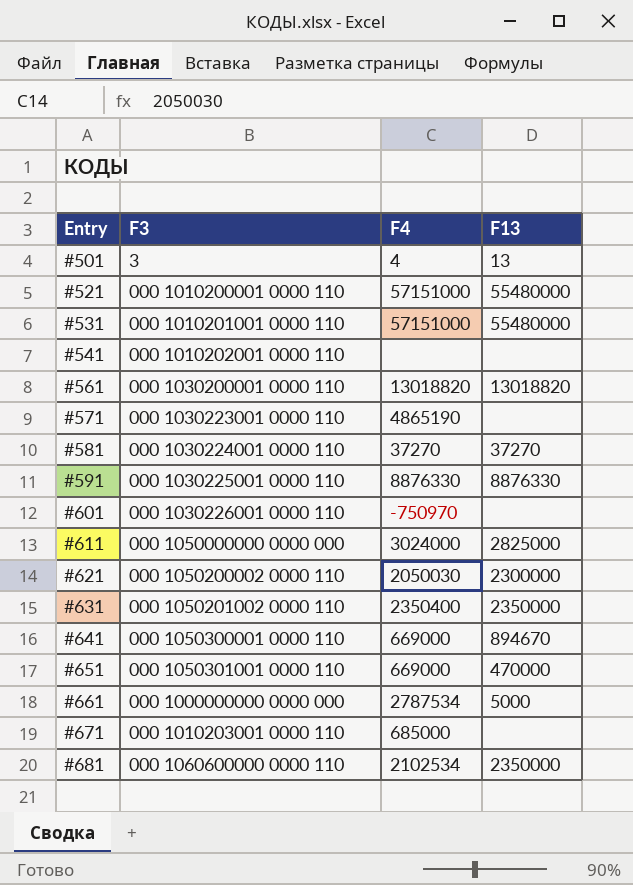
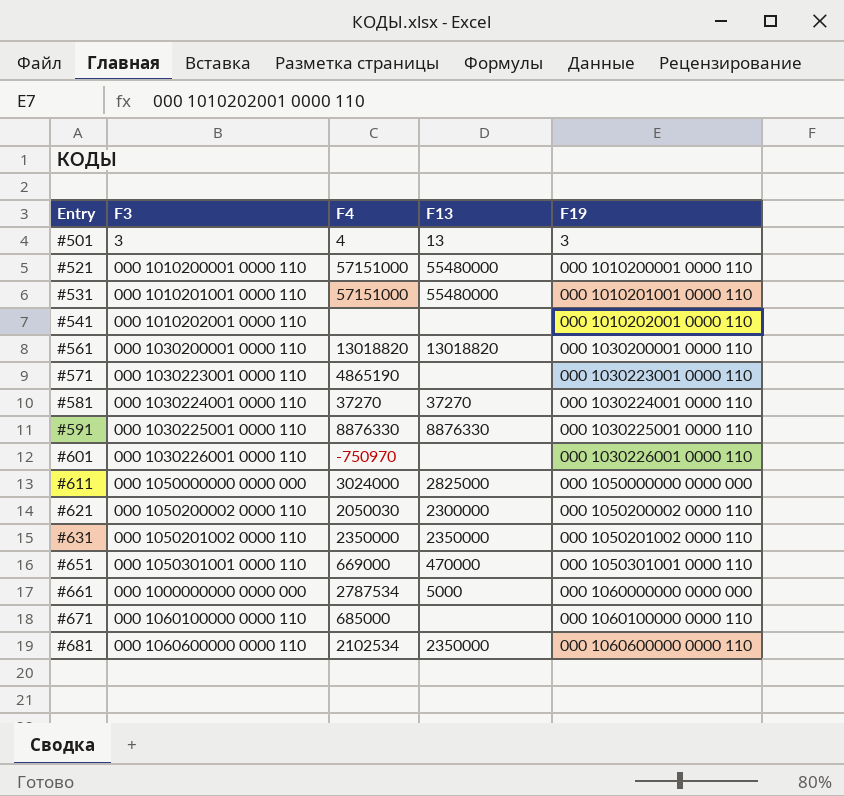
column F19 | position: none -> 5
row #641: 000 1050300001 0000 110 | 669000 | 894670 -> none
#631 | F4: 2350400 -> 2350000
#671 | F3: 000 1010203001 0000 110 -> 000 1060100000 0000 110

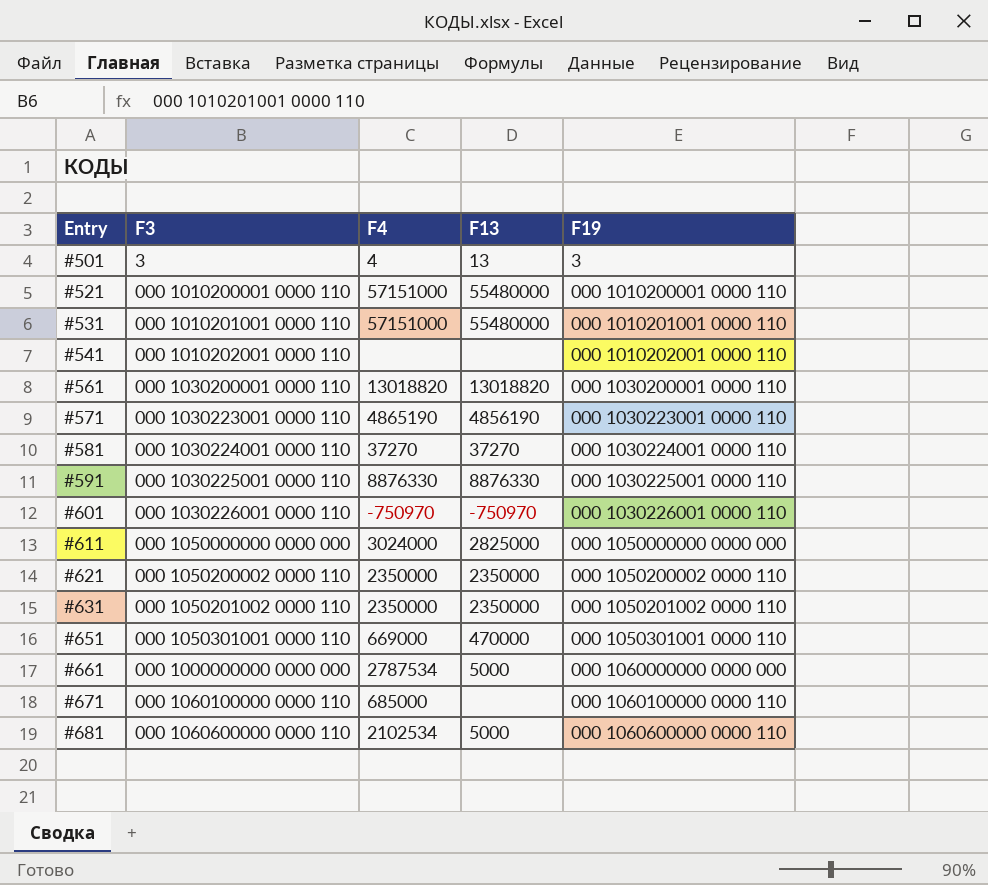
#571 | F13: none -> 4856190
#601 | F13: none -> -750970
#621 | F4: 2050030 -> 2350000
#621 | F13: 2300000 -> 2350000
#681 | F13: 2350000 -> 5000

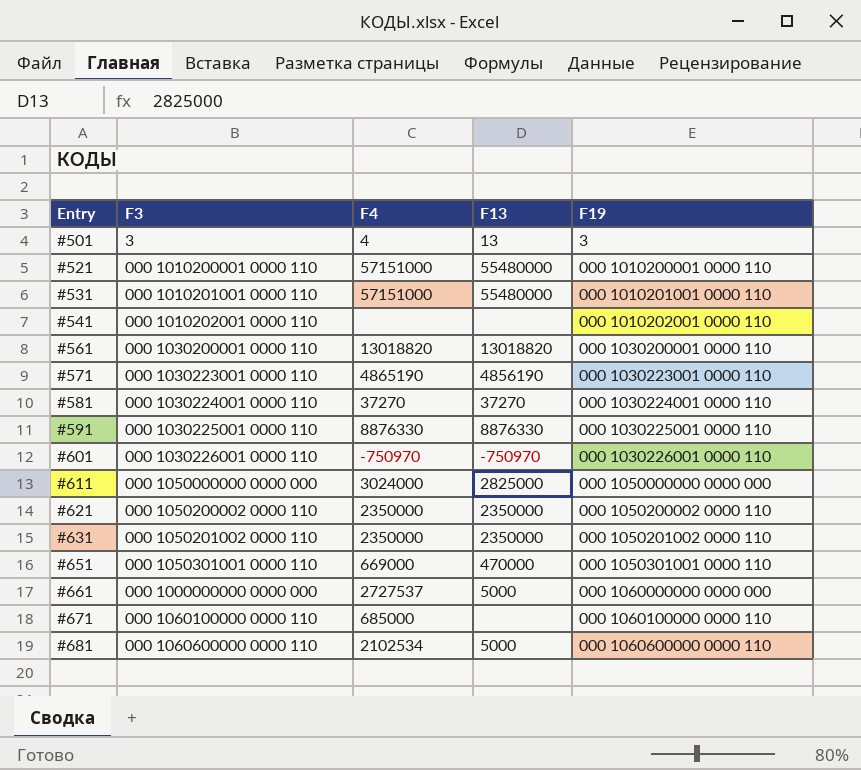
#661 | F4: 2787534 -> 2727537

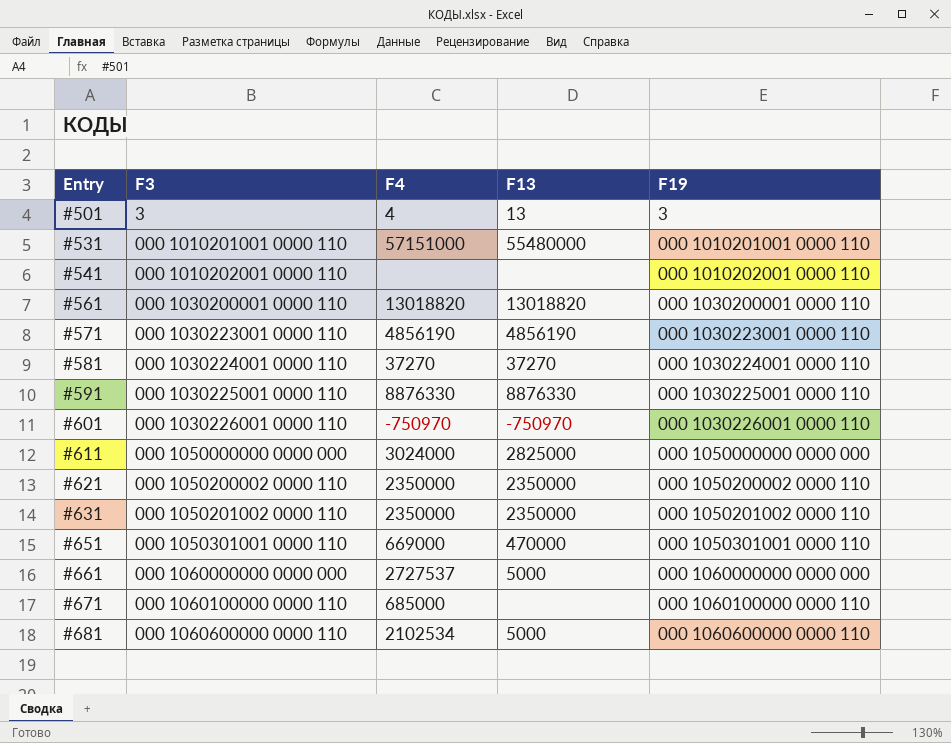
row #521: 000 1010200001 0000 110 | 57151000 | 55480000 | 000 1010200001 0000 110 -> none
#571 | F4: 4865190 -> 4856190
#661 | F3: 000 1000000000 0000 000 -> 000 1060000000 0000 000

